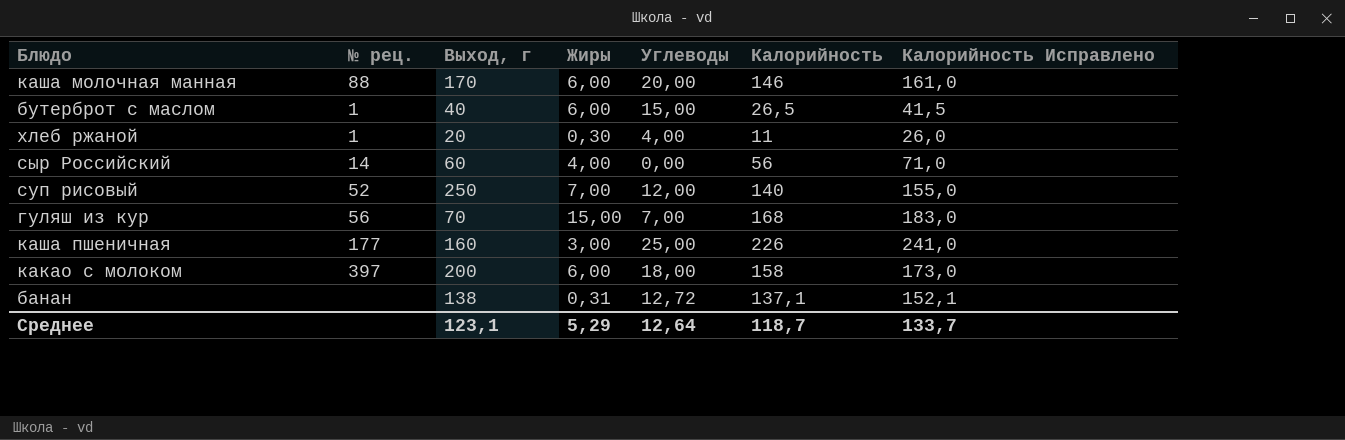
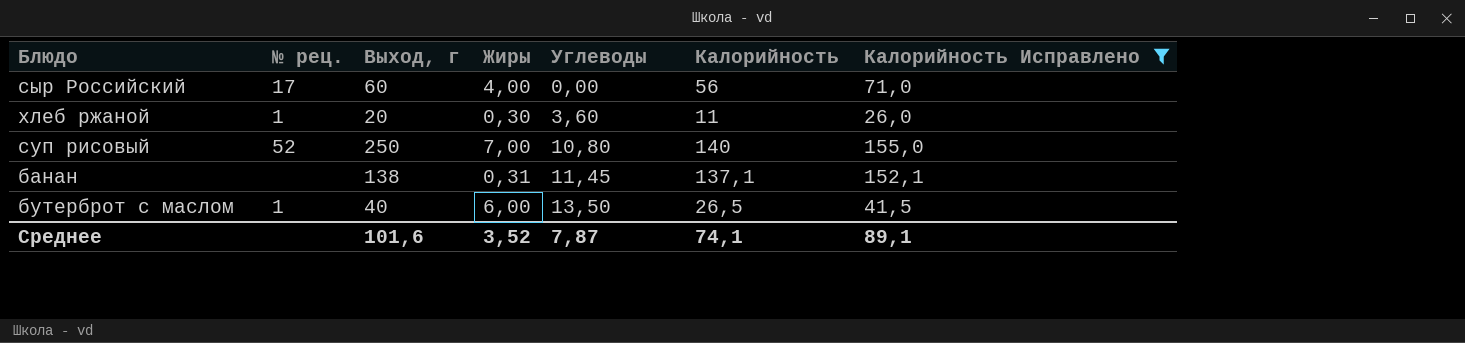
filter: none -> Калорийность Исправлено <= 155,0
row order: none -> Углеводы ascending
сыр Российский | № рец.: 14 -> 17
хлеб ржаной | Углеводы: 4,00 -> 3,60
суп рисовый | Углеводы: 12,00 -> 10,80
банан | Углеводы: 12,72 -> 11,45
бутерброт с маслом | Углеводы: 15,00 -> 13,50
Среднее | Выход, г: 123,1 -> 101,6
Среднее | Жиры: 5,29 -> 3,52
Среднее | Углеводы: 12,64 -> 7,87
Среднее | Калорийность: 118,7 -> 74,1
Среднее | Калорийность Исправлено: 133,7 -> 89,1

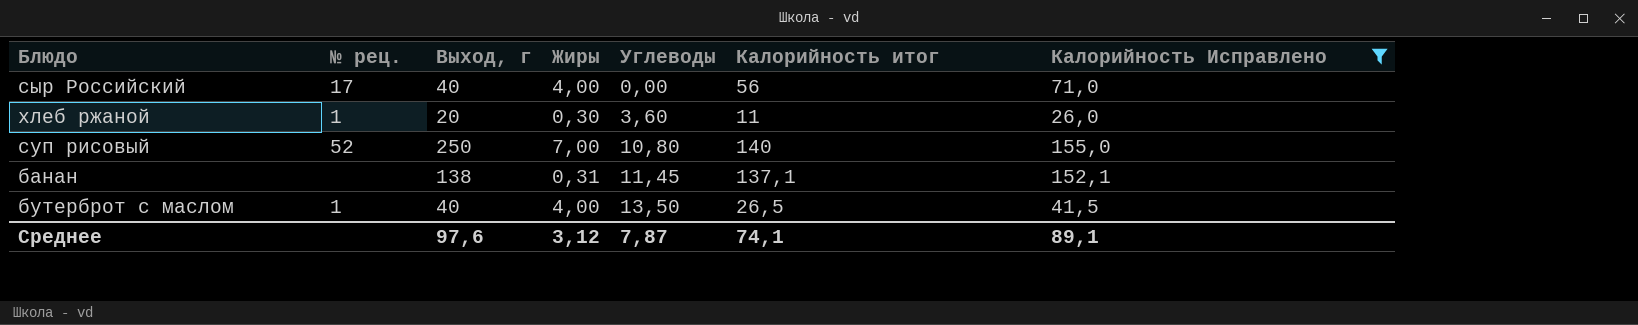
column name: Калорийность -> Калорийность итог
сыр Российский | Выход, г: 60 -> 40
бутерброт с маслом | Жиры: 6,00 -> 4,00
Среднее | Выход, г: 101,6 -> 97,6
Среднее | Жиры: 3,52 -> 3,12

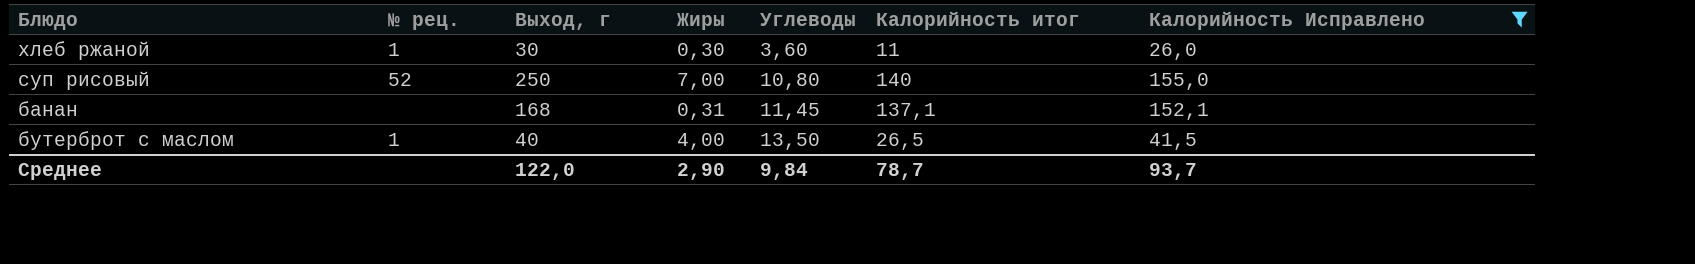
row сыр Российский: 17 | 40 | 4,00 | 0,00 | 56 | 71,0 -> none
хлеб ржаной | Выход, г: 20 -> 30
банан | Выход, г: 138 -> 168
Среднее | Выход, г: 97,6 -> 122,0
Среднее | Жиры: 3,12 -> 2,90
Среднее | Углеводы: 7,87 -> 9,84
Среднее | Калорийность итог: 74,1 -> 78,7
Среднее | Калорийность Исправлено: 89,1 -> 93,7

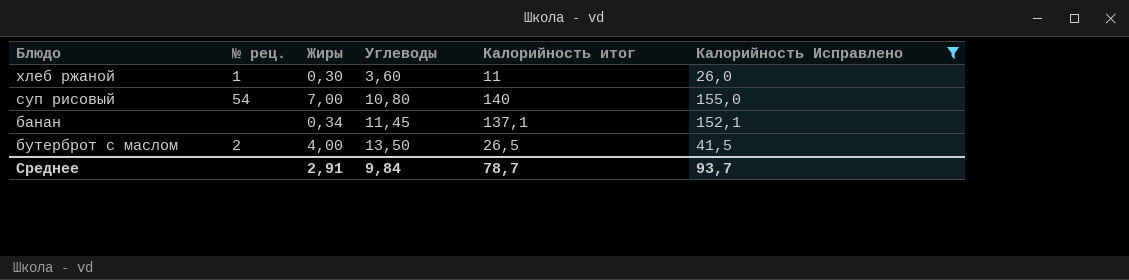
column Выход, г | position: 3 -> none
суп рисовый | № рец.: 52 -> 54
банан | Жиры: 0,31 -> 0,34
бутерброт с маслом | № рец.: 1 -> 2
Среднее | Жиры: 2,90 -> 2,91

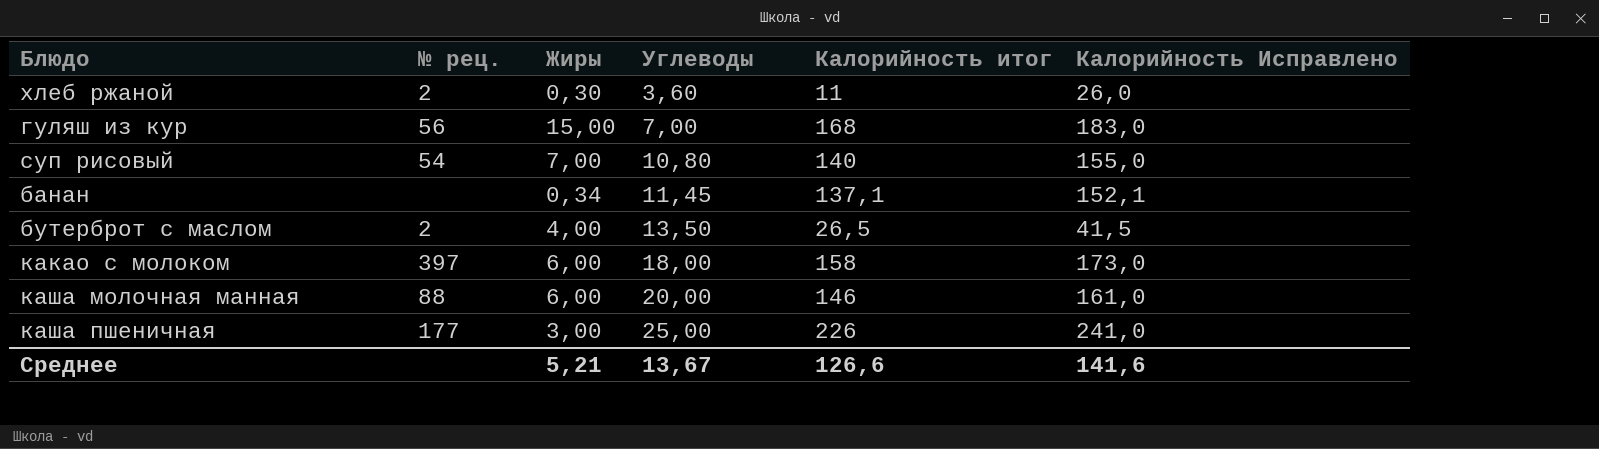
filter: Калорийность Исправлено <= 155,0 -> none
хлеб ржаной | № рец.: 1 -> 2
Среднее | Жиры: 2,91 -> 5,21
Среднее | Углеводы: 9,84 -> 13,67
Среднее | Калорийность итог: 78,7 -> 126,6
Среднее | Калорийность Исправлено: 93,7 -> 141,6

